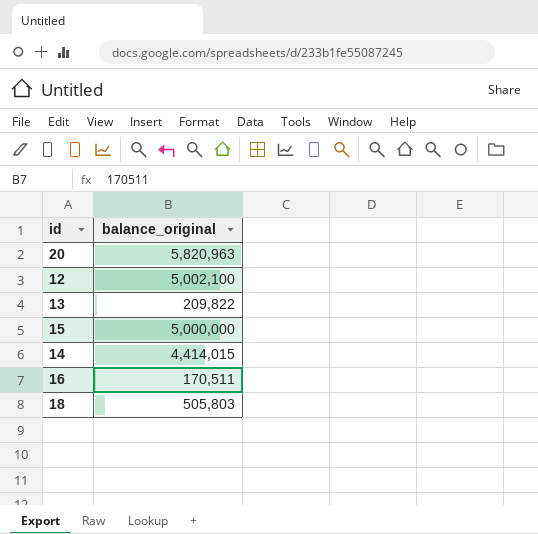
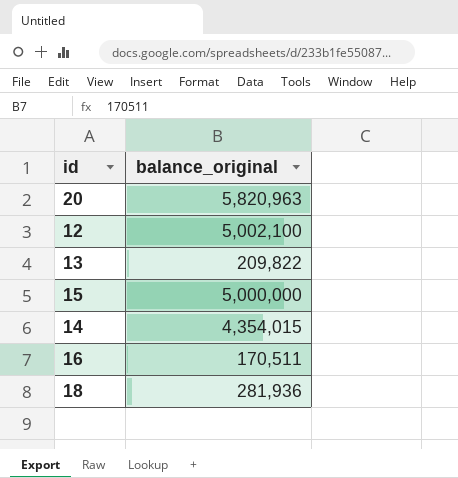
14 | balance_original: 4,414,015 -> 4,354,015
18 | balance_original: 505,803 -> 281,936

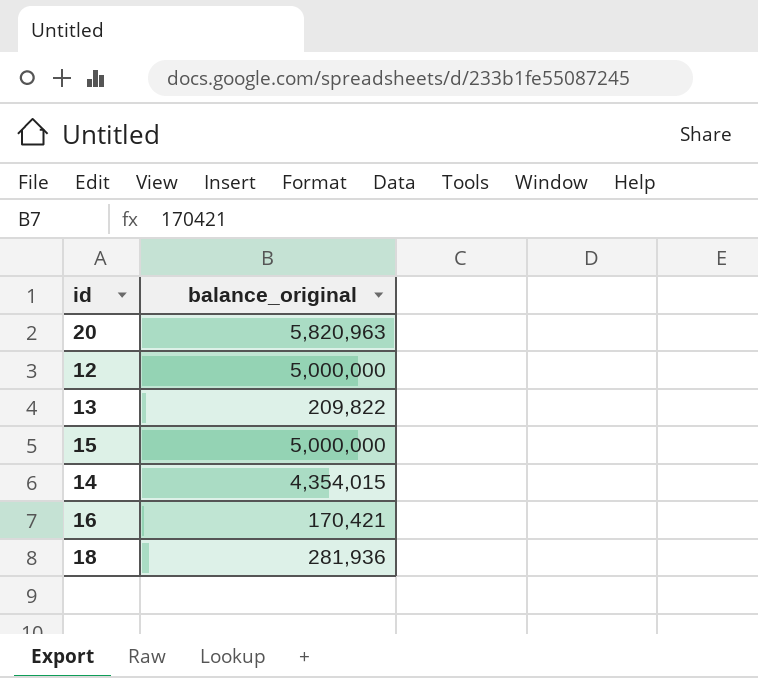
12 | balance_original: 5,002,100 -> 5,000,000
16 | balance_original: 170,511 -> 170,421

